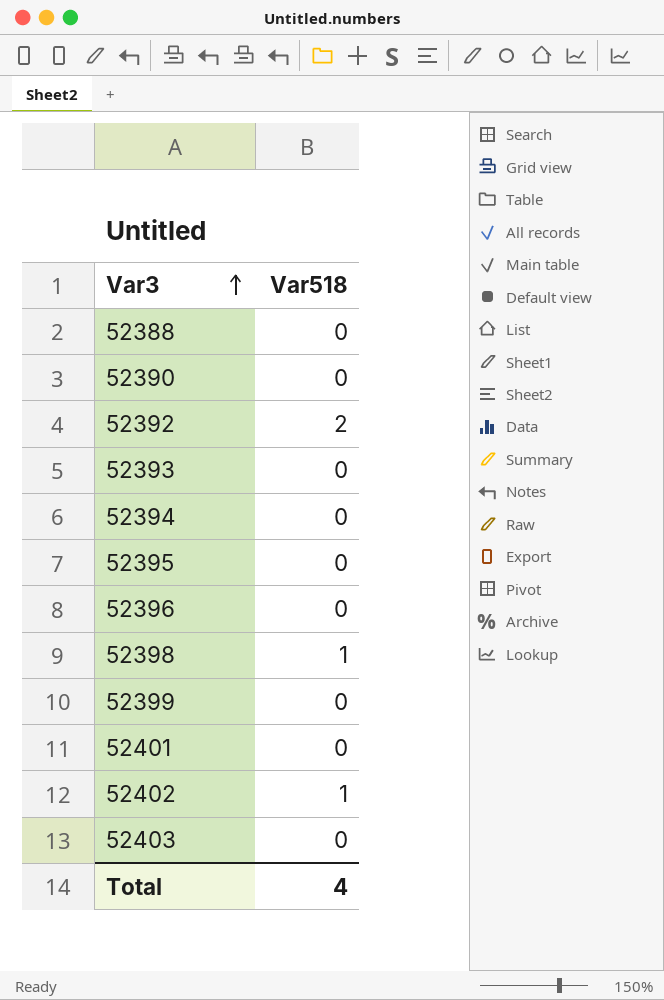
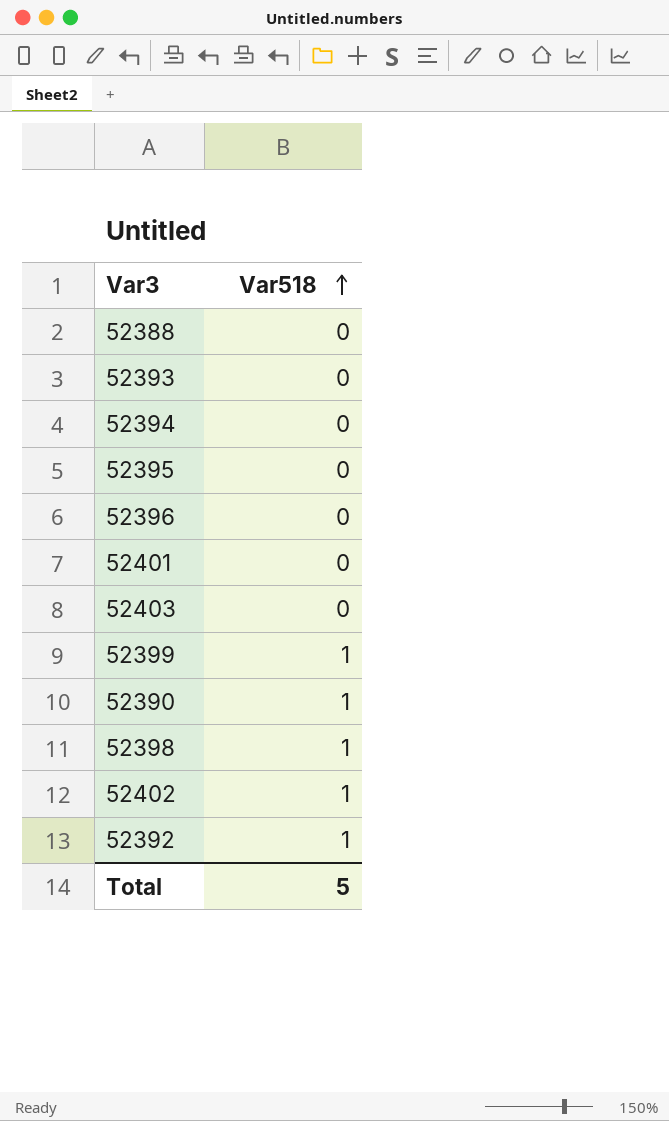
row order: Var3 ascending -> Var518 ascending
52399 | Var518: 0 -> 1
52390 | Var518: 0 -> 1
52392 | Var518: 2 -> 1
Total | Var518: 4 -> 5

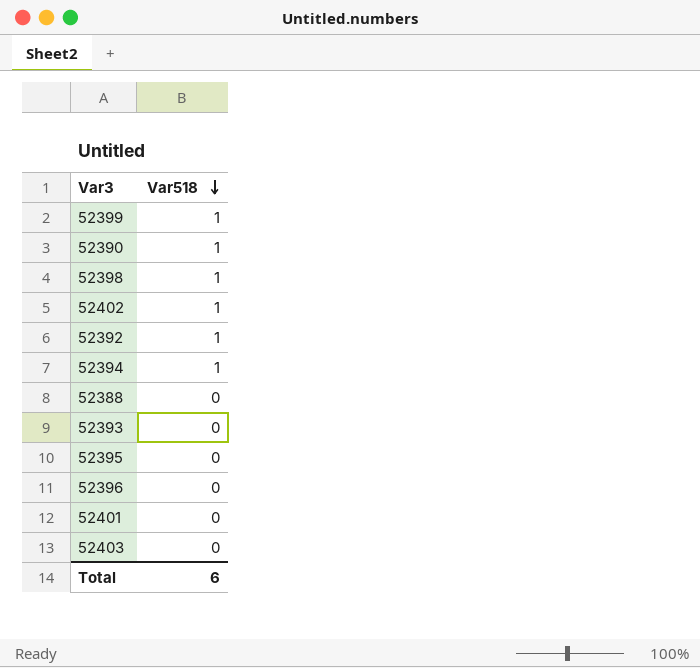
row order: Var518 ascending -> Var518 descending
52394 | Var518: 0 -> 1
Total | Var518: 5 -> 6

